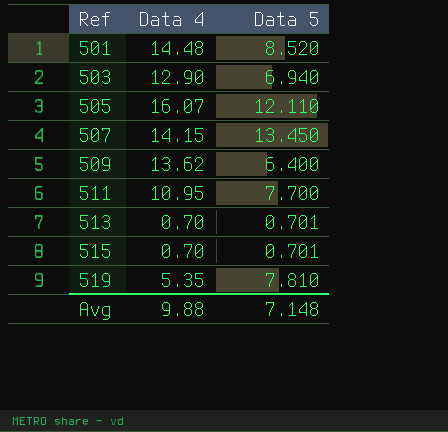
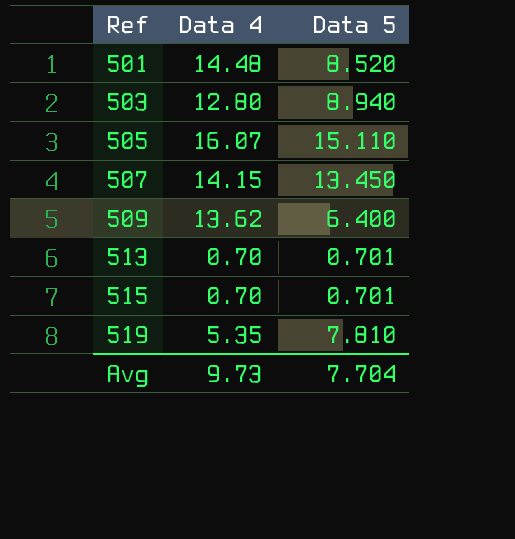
row 511: 10.95 | 7.700 -> none
503 | Data 4: 12.90 -> 12.80
503 | Data 5: 6.940 -> 8.940
505 | Data 5: 12.110 -> 15.110
Avg | Data 4: 9.88 -> 9.73
Avg | Data 5: 7.148 -> 7.704

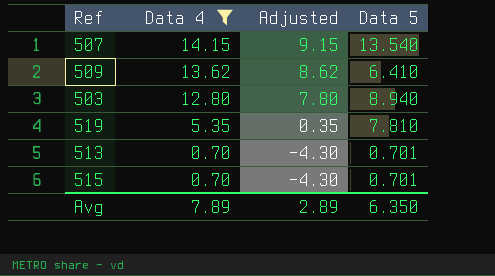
filter: none -> Data 4 <= 14.15
row order: Ref ascending -> Data 4 descending
column Adjusted | formula: none -> [Data 4] - 5
507 | Data 5: 13.450 -> 13.540
509 | Data 5: 6.400 -> 6.410
Avg | Data 4: 9.73 -> 7.89
Avg | Data 5: 7.704 -> 6.350

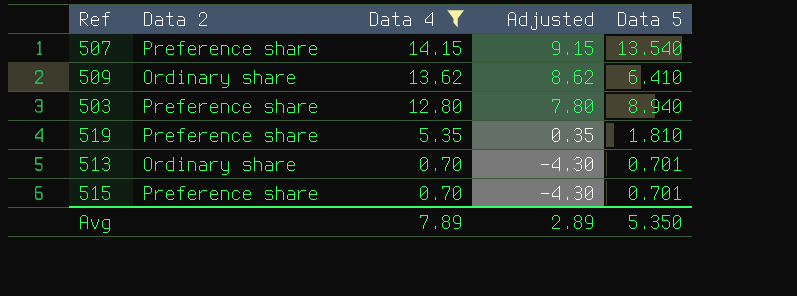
column Data 2 | position: none -> 2
519 | Data 5: 7.810 -> 1.810
Avg | Data 5: 6.350 -> 5.350

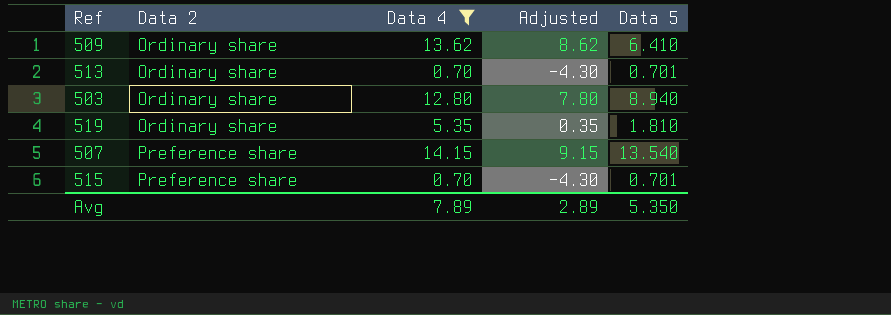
row order: Data 4 descending -> Data 2 ascending
503 | Data 2: Preference share -> Ordinary share
519 | Data 2: Preference share -> Ordinary share

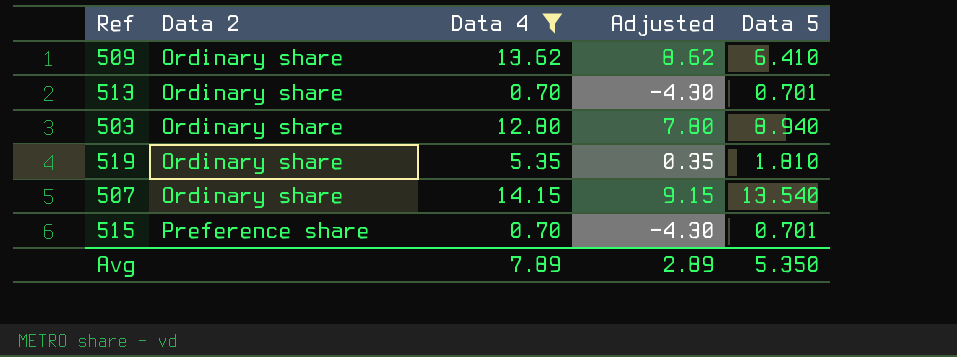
507 | Data 2: Preference share -> Ordinary share

